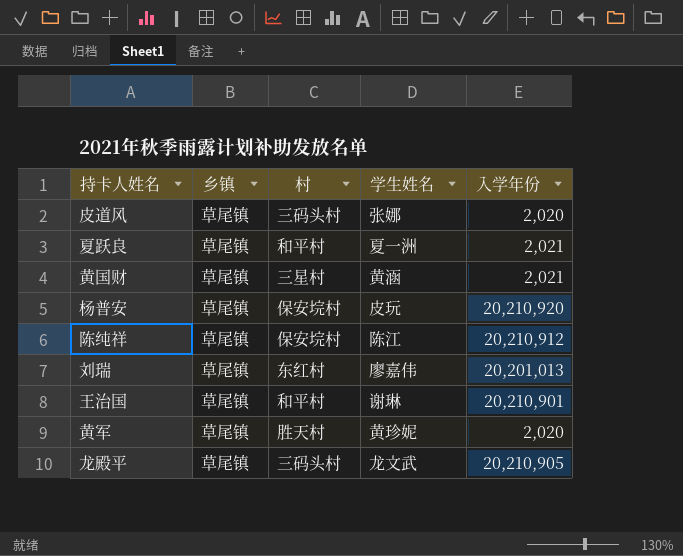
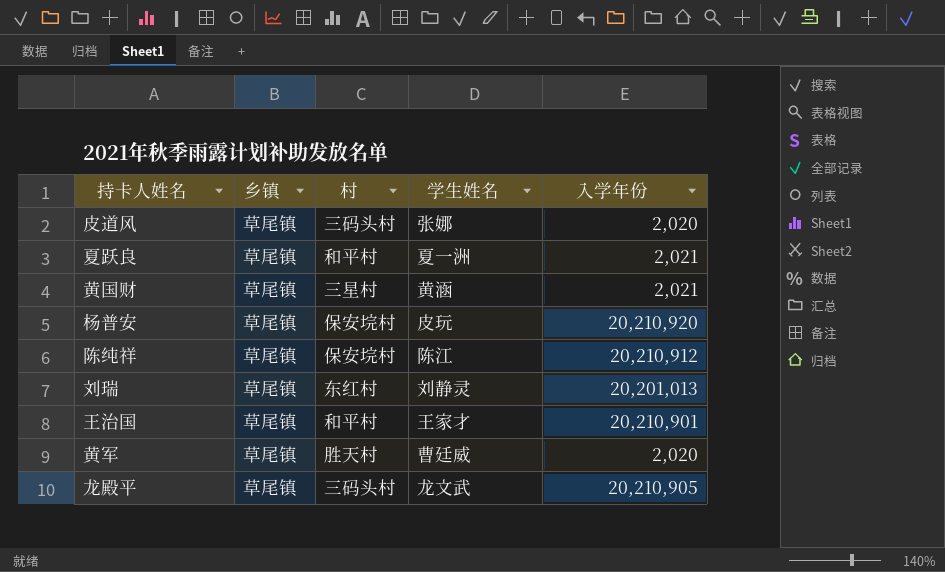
刘瑞 | 学生姓名: 廖嘉伟 -> 刘静灵
王治国 | 学生姓名: 谢琳 -> 王家才
黄军 | 学生姓名: 黄珍妮 -> 曹廷威

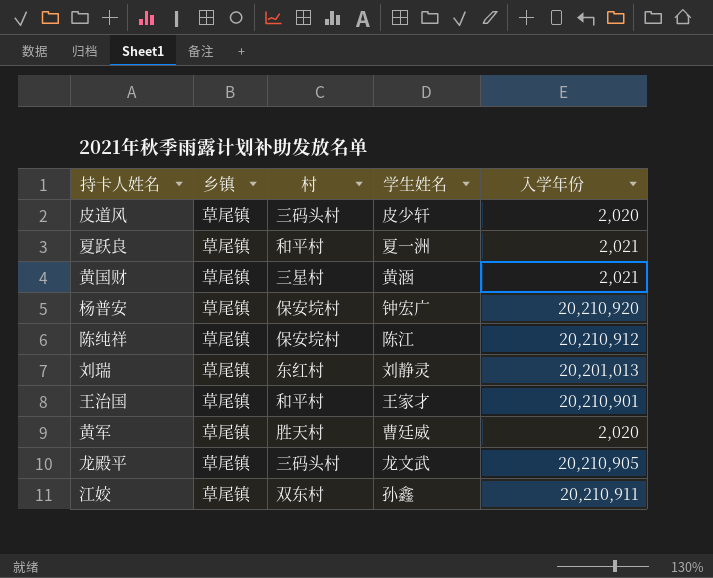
皮道风 | 学生姓名: 张娜 -> 皮少轩
杨普安 | 学生姓名: 皮玩 -> 钟宏广
row 江姣: none -> 草尾镇 | 双东村 | 孙鑫 | 20,210,911

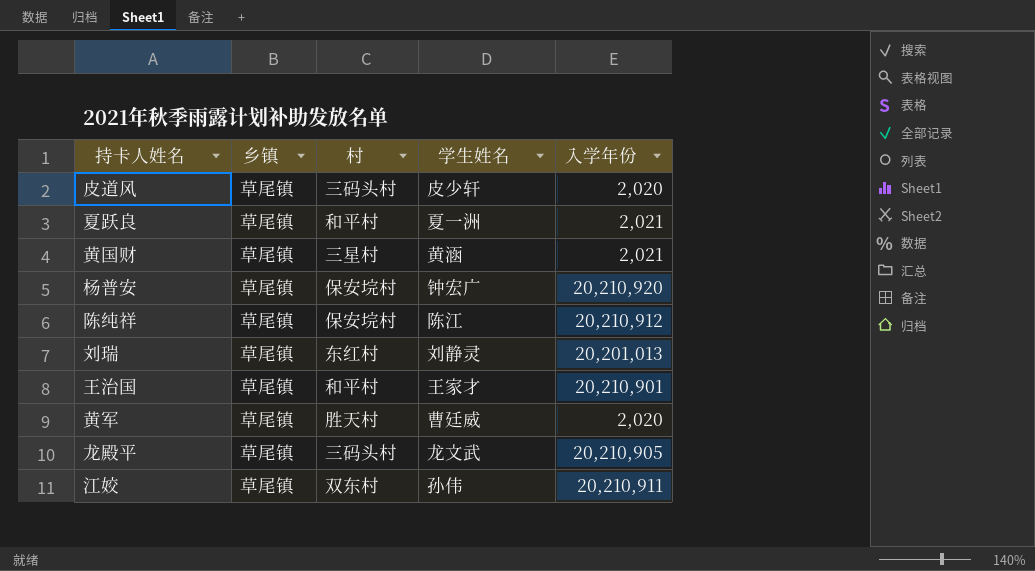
江姣 | 学生姓名: 孙鑫 -> 孙伟

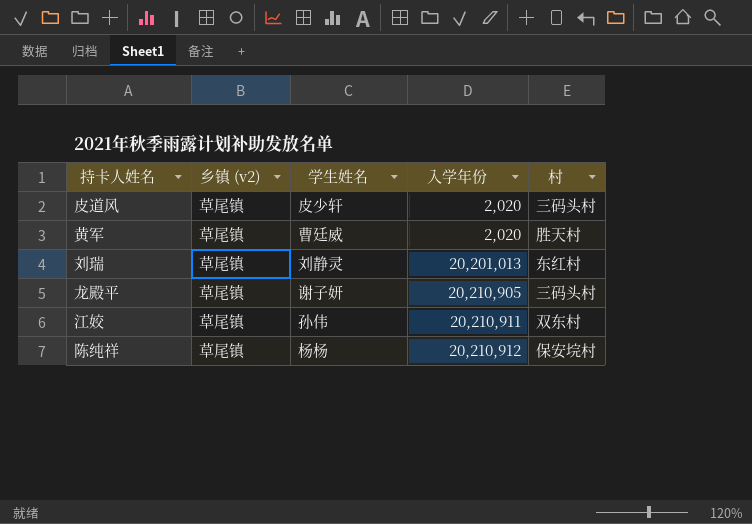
row order: none -> 入学年份 ascending
column name: 乡镇 -> 乡镇 (v2)
column 村 | position: 3 -> 5
row 夏跃良: 草尾镇 | 和平村 | 夏一洲 | 2,021 -> none
row 黄国财: 草尾镇 | 三星村 | 黄涵 | 2,021 -> none
row 杨普安: 草尾镇 | 保安垸村 | 钟宏广 | 20,210,920 -> none
row 王治国: 草尾镇 | 和平村 | 王家才 | 20,210,901 -> none
龙殿平 | 学生姓名: 龙文武 -> 谢子妍
陈纯祥 | 学生姓名: 陈江 -> 杨杨

